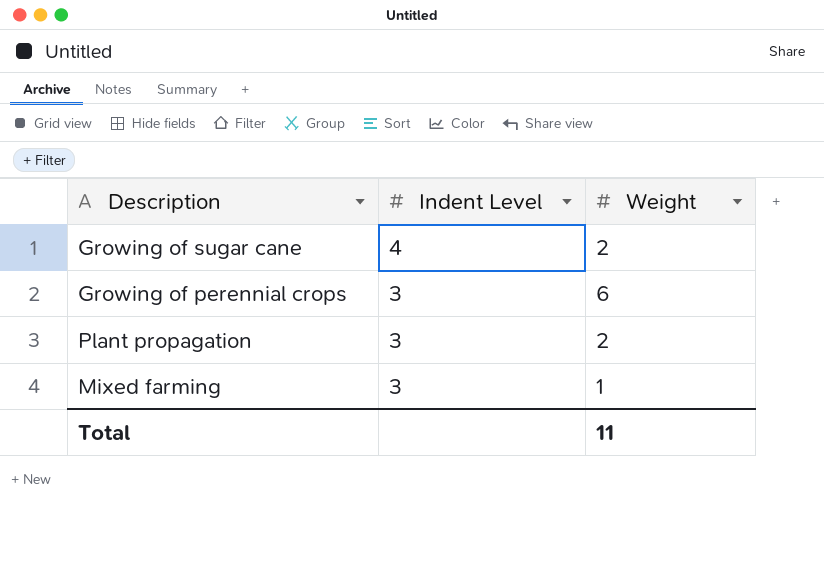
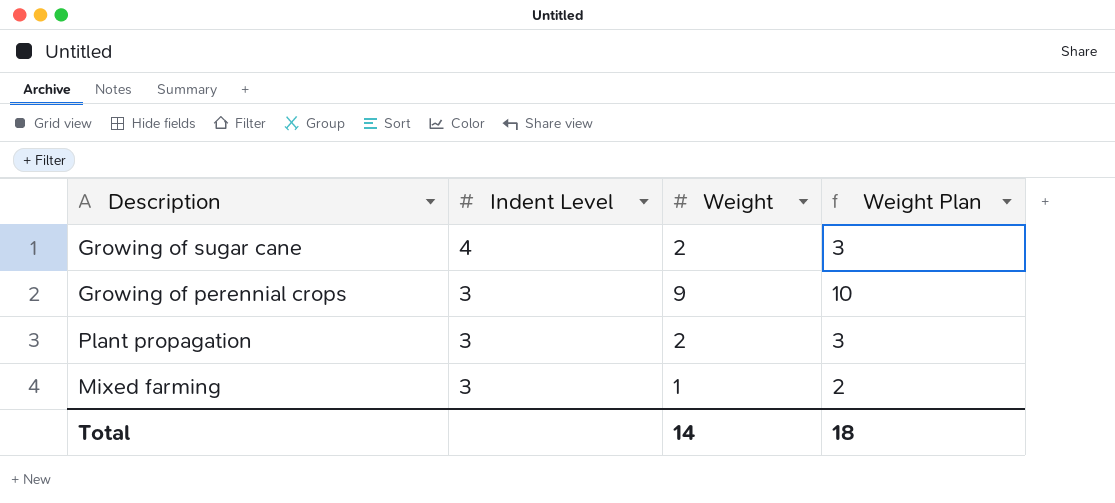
column Weight Plan | formula: none -> [Weight] + 1
Growing of perennial crops | Weight: 6 -> 9
Total | Weight: 11 -> 14

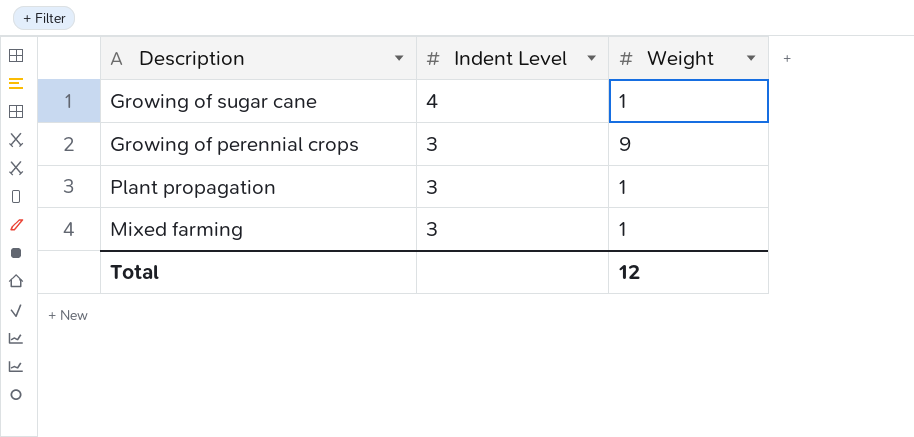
column Weight Plan | formula: [Weight] + 1 -> none
Growing of sugar cane | Weight: 2 -> 1
Plant propagation | Weight: 2 -> 1
Total | Weight: 14 -> 12

